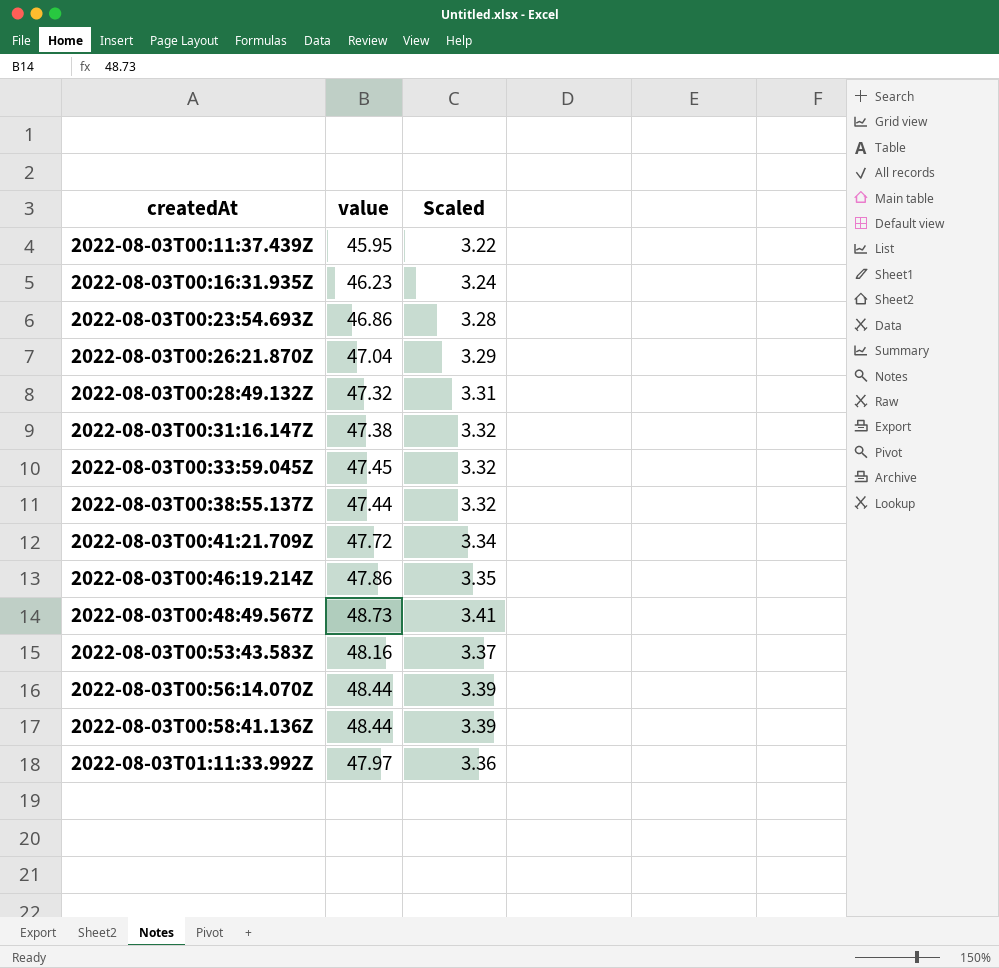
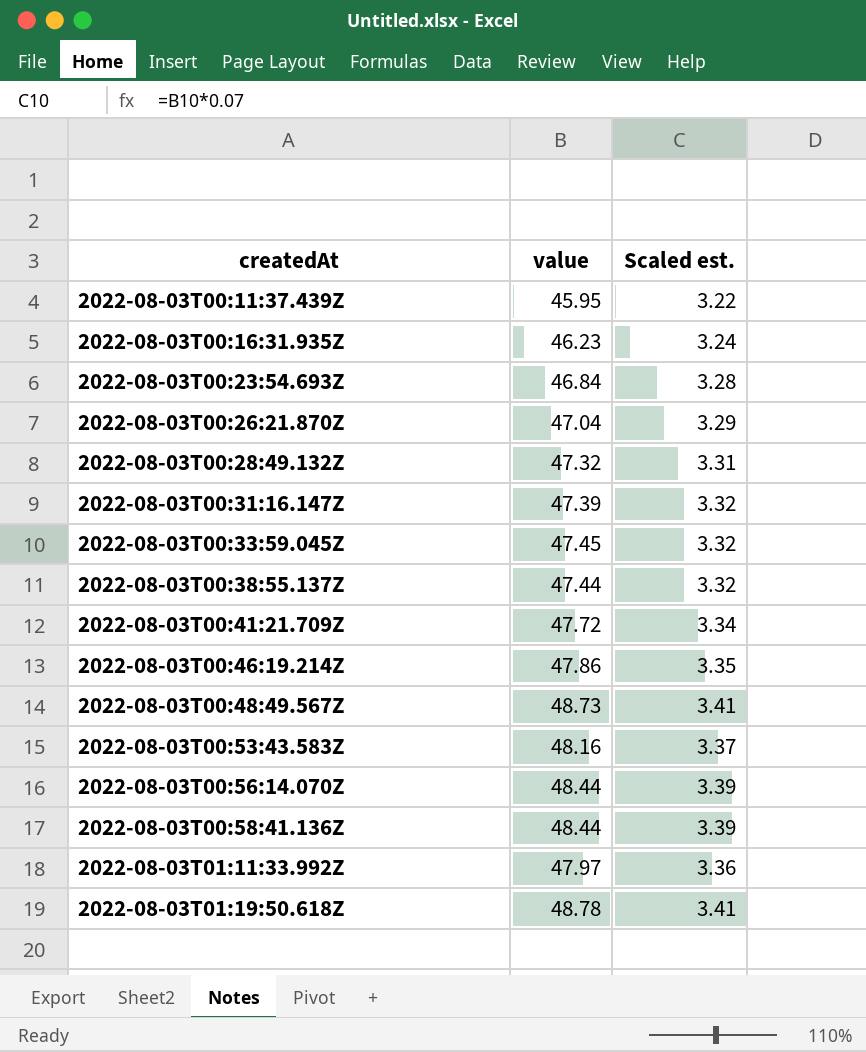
column name: Scaled -> Scaled est.
2022-08-03T00:23:54.693Z | value: 46.86 -> 46.84
2022-08-03T00:31:16.147Z | value: 47.38 -> 47.39
row 2022-08-03T01:19:50.618Z: none -> 48.78 | 3.41

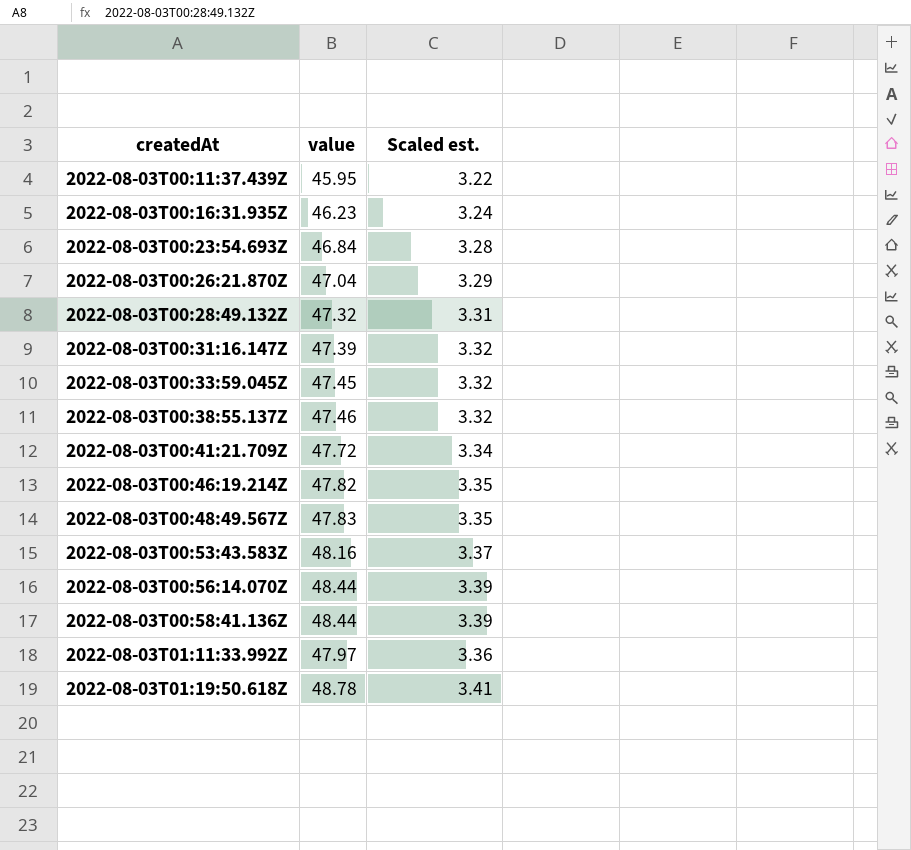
2022-08-03T00:38:55.137Z | value: 47.44 -> 47.46
2022-08-03T00:46:19.214Z | value: 47.86 -> 47.82
2022-08-03T00:48:49.567Z | value: 48.73 -> 47.83
2022-08-03T00:48:49.567Z | Scaled est.: 3.41 -> 3.35

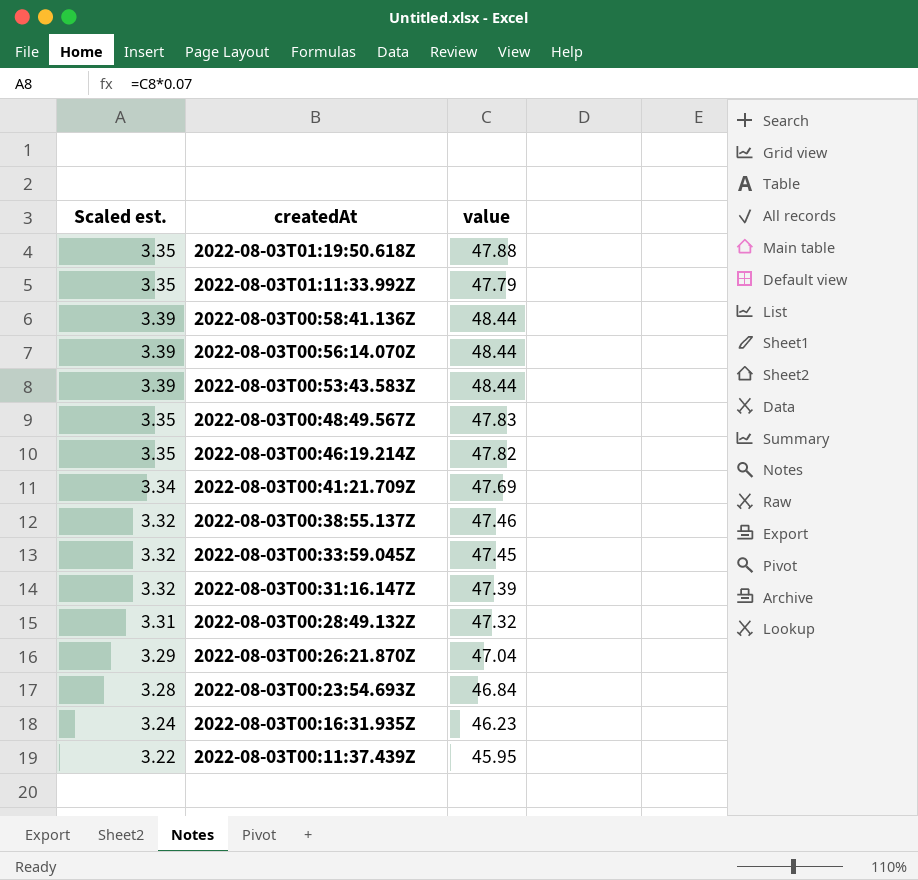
row order: createdAt ascending -> createdAt descending
column Scaled est. | position: 3 -> 1
2022-08-03T01:19:50.618Z | Scaled est.: 3.41 -> 3.35
2022-08-03T01:19:50.618Z | value: 48.78 -> 47.88
2022-08-03T01:11:33.992Z | Scaled est.: 3.36 -> 3.35
2022-08-03T01:11:33.992Z | value: 47.97 -> 47.79
2022-08-03T00:53:43.583Z | Scaled est.: 3.37 -> 3.39
2022-08-03T00:53:43.583Z | value: 48.16 -> 48.44
2022-08-03T00:41:21.709Z | value: 47.72 -> 47.69

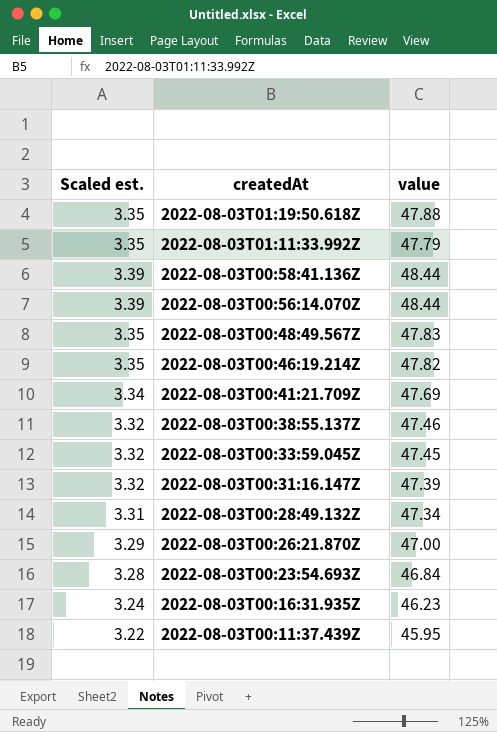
row 2022-08-03T00:53:43.583Z: 3.39 | 48.44 -> none
2022-08-03T00:28:49.132Z | value: 47.32 -> 47.34
2022-08-03T00:26:21.870Z | value: 47.04 -> 47.00

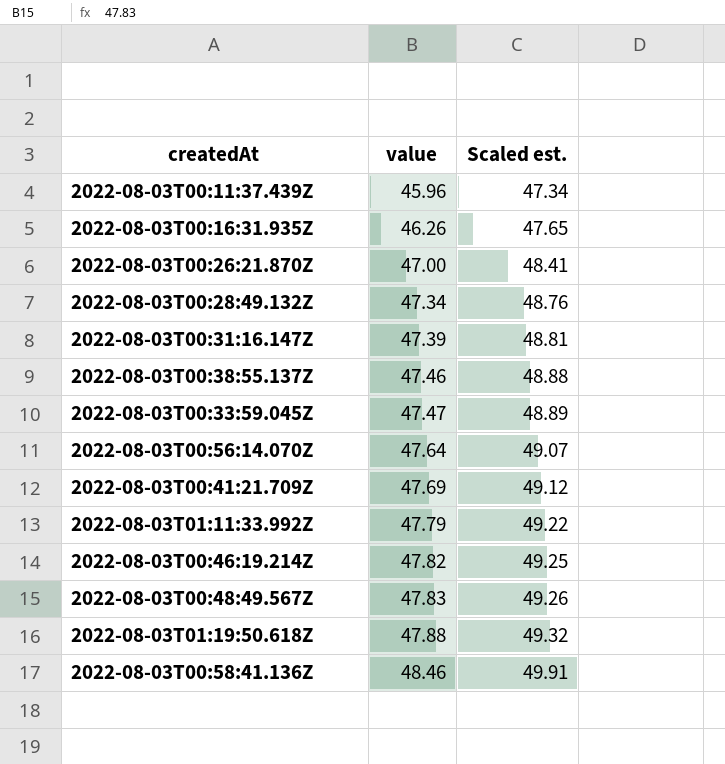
row order: createdAt descending -> value ascending
column Scaled est. | formula: [value] * 0.07 -> [value] * 1.03
column Scaled est. | position: 1 -> 3
row 2022-08-03T00:23:54.693Z: 3.28 | 46.84 -> none
2022-08-03T00:11:37.439Z | value: 45.95 -> 45.96
2022-08-03T00:16:31.935Z | value: 46.23 -> 46.26
2022-08-03T00:33:59.045Z | value: 47.45 -> 47.47
2022-08-03T00:56:14.070Z | value: 48.44 -> 47.64
2022-08-03T00:58:41.136Z | value: 48.44 -> 48.46

